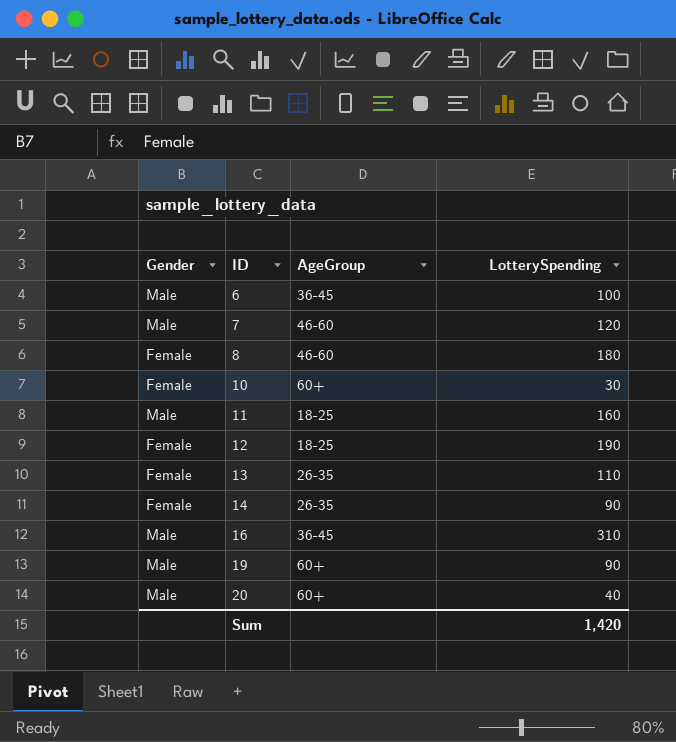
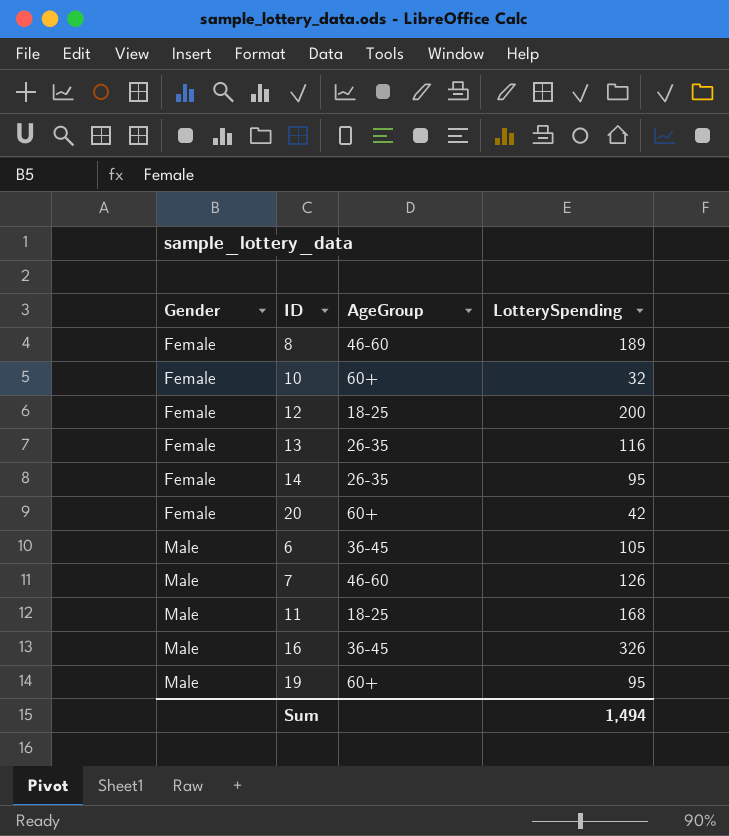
row order: ID ascending -> Gender ascending
8 | LotterySpending: 180 -> 189
10 | LotterySpending: 30 -> 32
12 | LotterySpending: 190 -> 200
13 | LotterySpending: 110 -> 116
14 | LotterySpending: 90 -> 95
20 | Gender: Male -> Female
20 | LotterySpending: 40 -> 42
6 | LotterySpending: 100 -> 105
7 | LotterySpending: 120 -> 126
11 | LotterySpending: 160 -> 168
16 | LotterySpending: 310 -> 326
19 | LotterySpending: 90 -> 95
Sum | LotterySpending: 1,420 -> 1,494

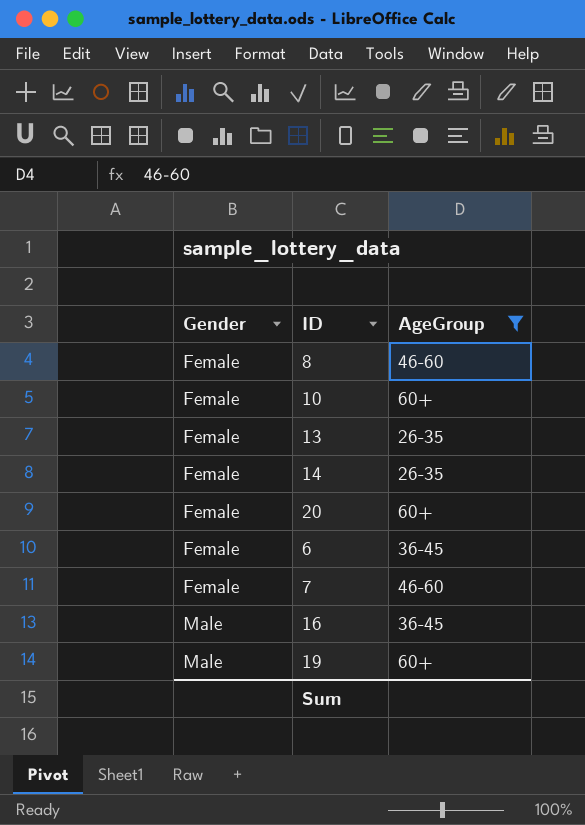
filter: none -> AgeGroup != 18-25
column LotterySpending | position: 4 -> none
6 | Gender: Male -> Female
7 | Gender: Male -> Female

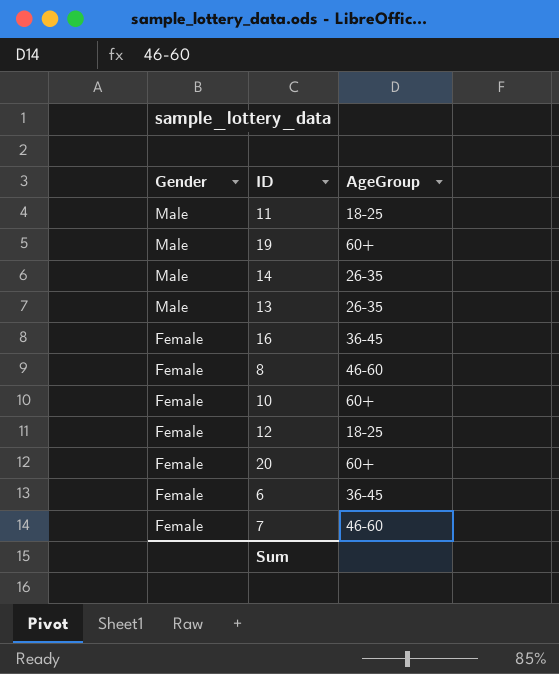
filter: AgeGroup != 18-25 -> none
row order: Gender ascending -> Gender descending
14 | Gender: Female -> Male
13 | Gender: Female -> Male
16 | Gender: Male -> Female

